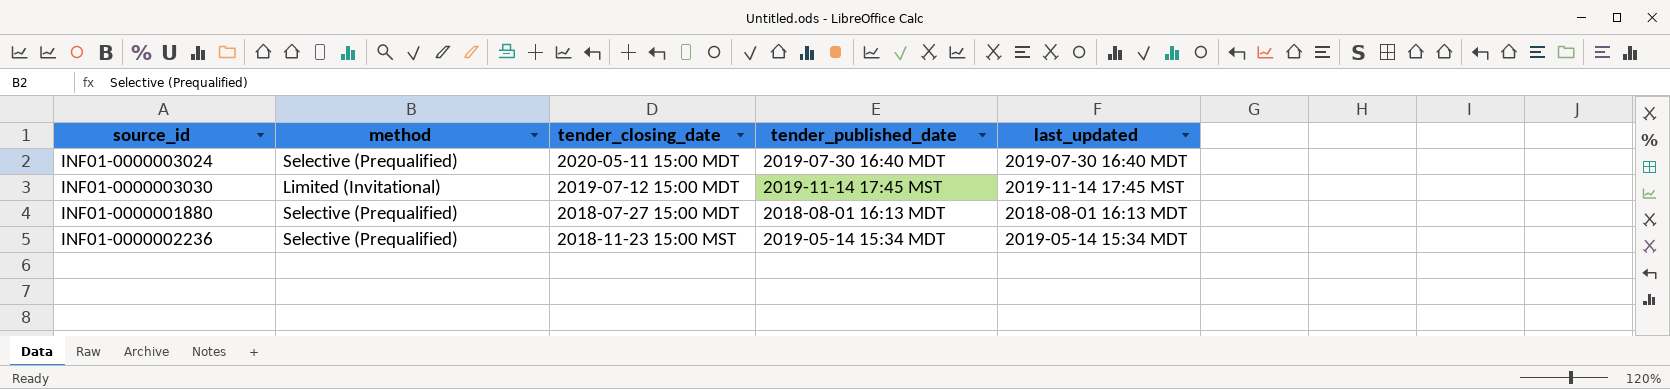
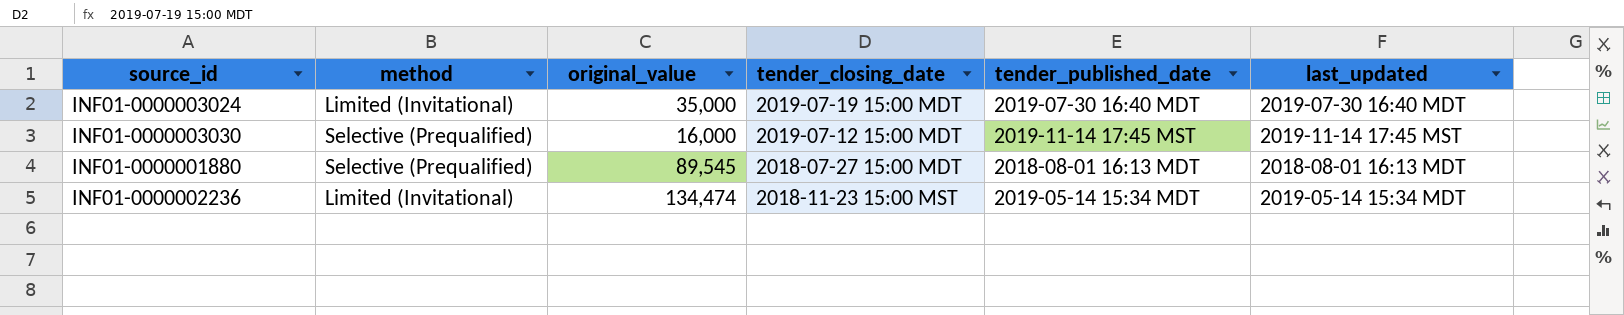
column original_value | position: none -> 3
INF01-0000003024 | method: Selective (Prequalified) -> Limited (Invitational)
INF01-0000003024 | tender_closing_date: 2020-05-11 15:00 MDT -> 2019-07-19 15:00 MDT
INF01-0000003030 | method: Limited (Invitational) -> Selective (Prequalified)
INF01-0000002236 | method: Selective (Prequalified) -> Limited (Invitational)

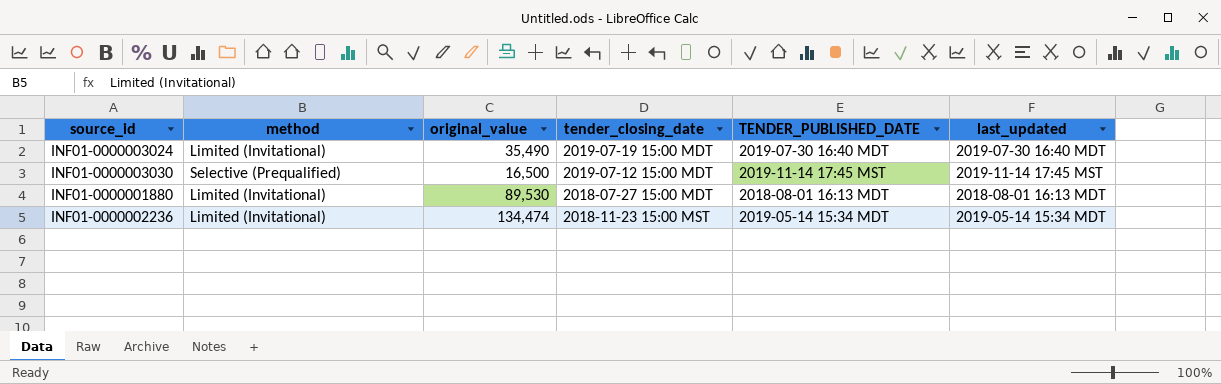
column name: tender_published_date -> TENDER_PUBLISHED_DATE
INF01-0000003024 | original_value: 35,000 -> 35,490
INF01-0000003030 | original_value: 16,000 -> 16,500
INF01-0000001880 | method: Selective (Prequalified) -> Limited (Invitational)
INF01-0000001880 | original_value: 89,545 -> 89,530

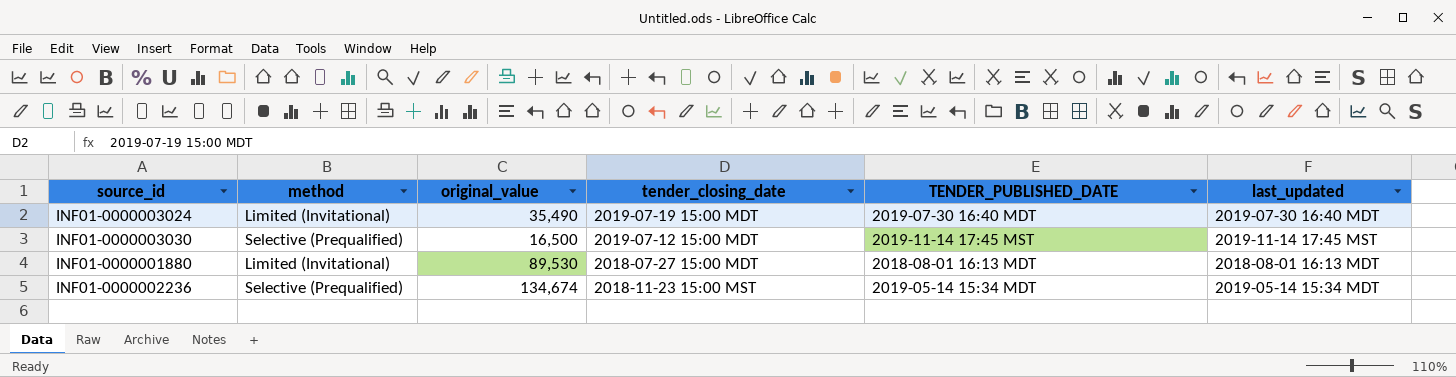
INF01-0000002236 | method: Limited (Invitational) -> Selective (Prequalified)
INF01-0000002236 | original_value: 134,474 -> 134,674

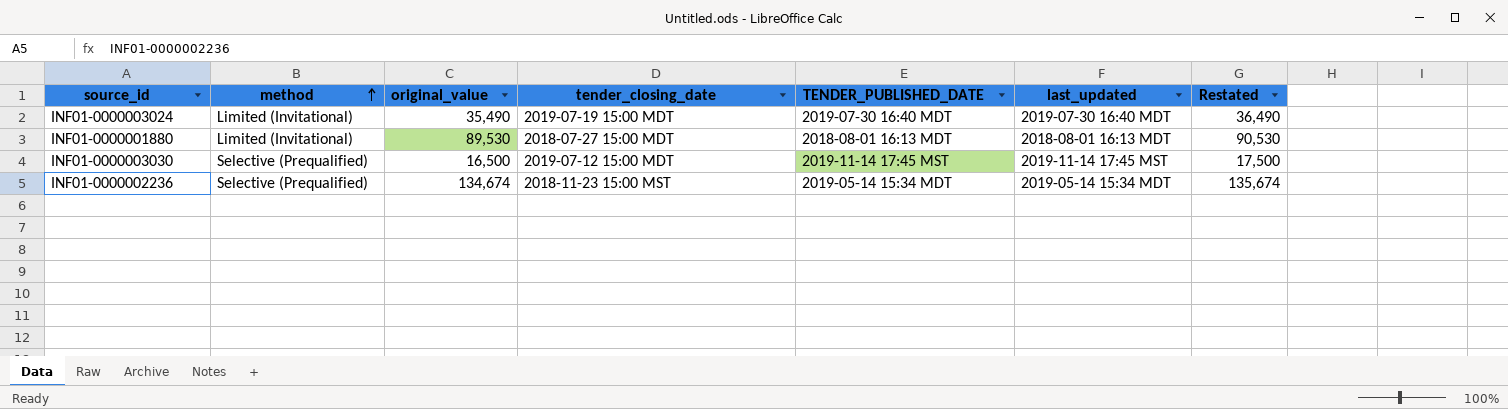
row order: none -> method ascending
column Restated | formula: none -> [original_value] + 1000

